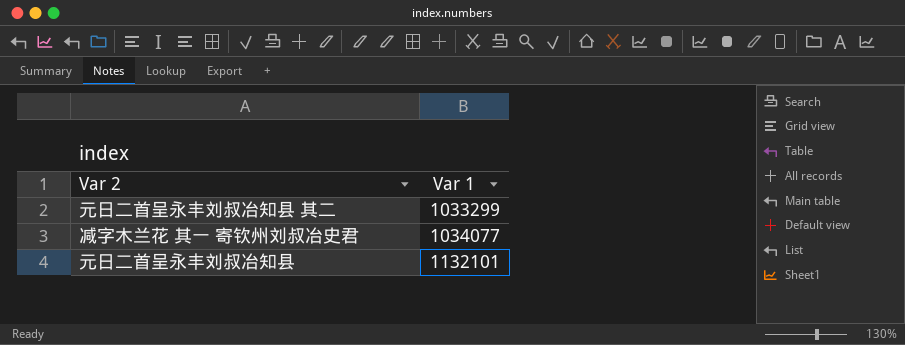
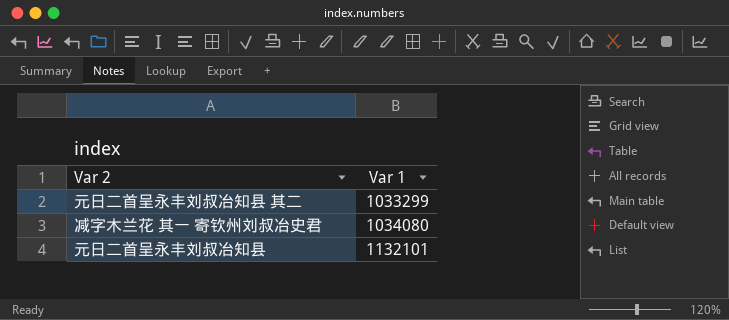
减字木兰花 其一 寄钦州刘叔冶史君 | Var 1: 1034077 -> 1034080

